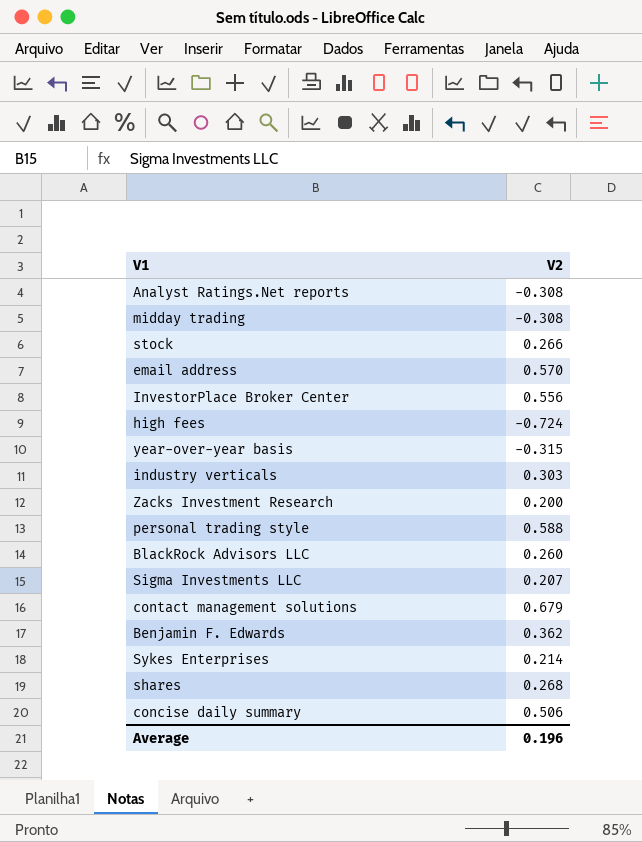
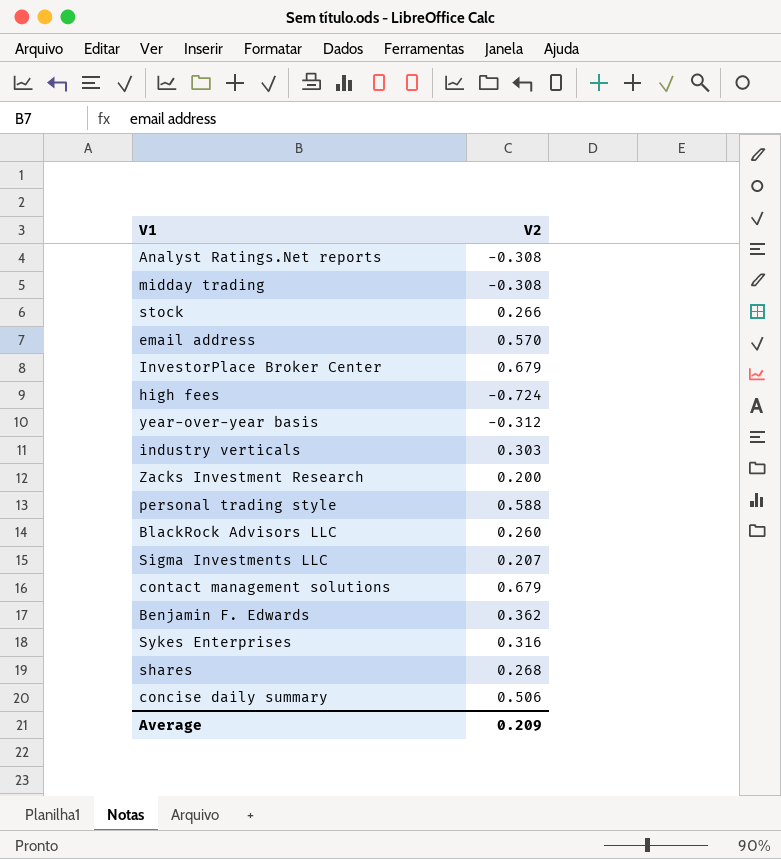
InvestorPlace Broker Center | V2: 0.556 -> 0.679
year-over-year basis | V2: -0.315 -> -0.312
Sykes Enterprises | V2: 0.214 -> 0.316
Average | V2: 0.196 -> 0.209

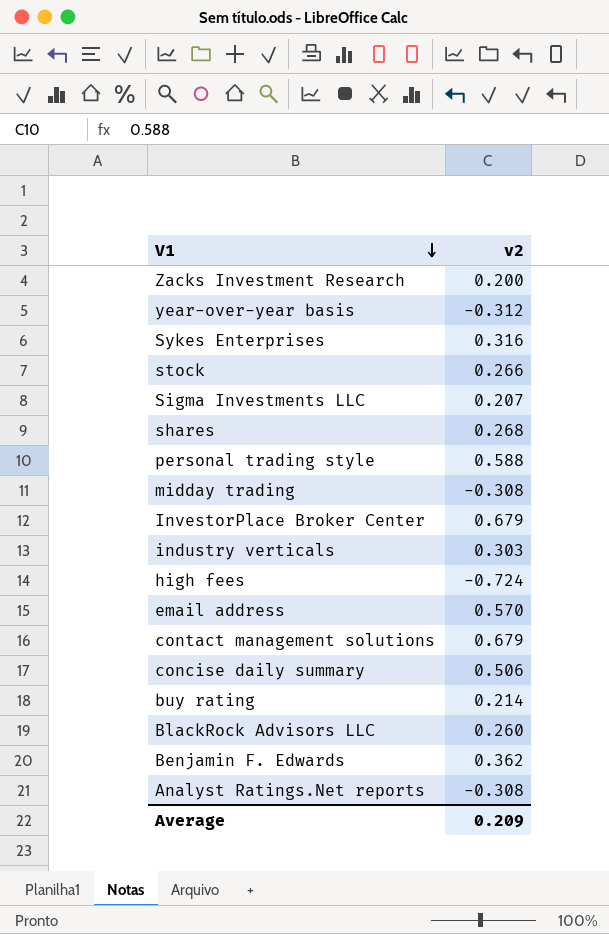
row order: none -> V1 descending
column name: V2 -> v2
row buy rating: none -> 0.214

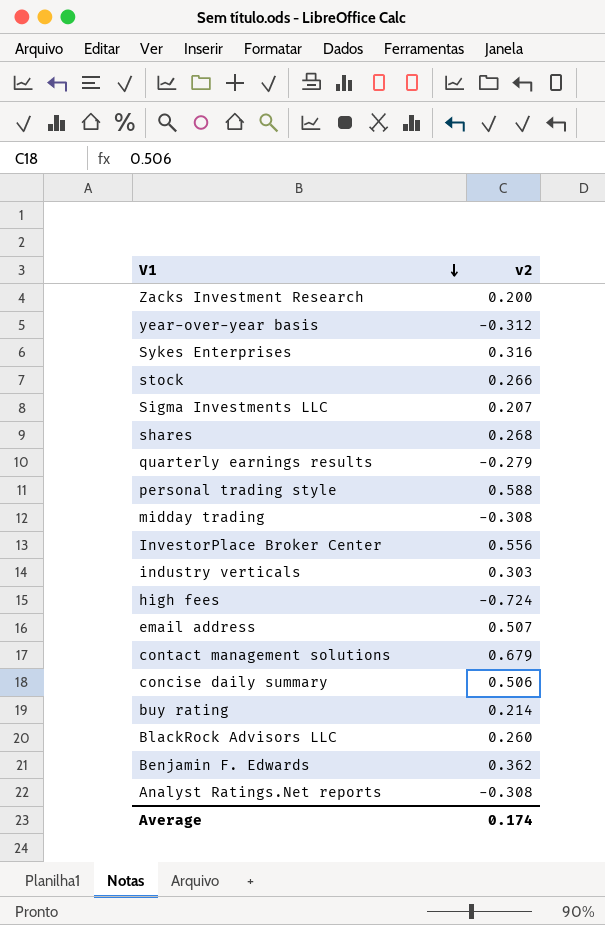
row quarterly earnings results: none -> -0.279
InvestorPlace Broker Center | v2: 0.679 -> 0.556
email address | v2: 0.570 -> 0.507
Average | v2: 0.209 -> 0.174

